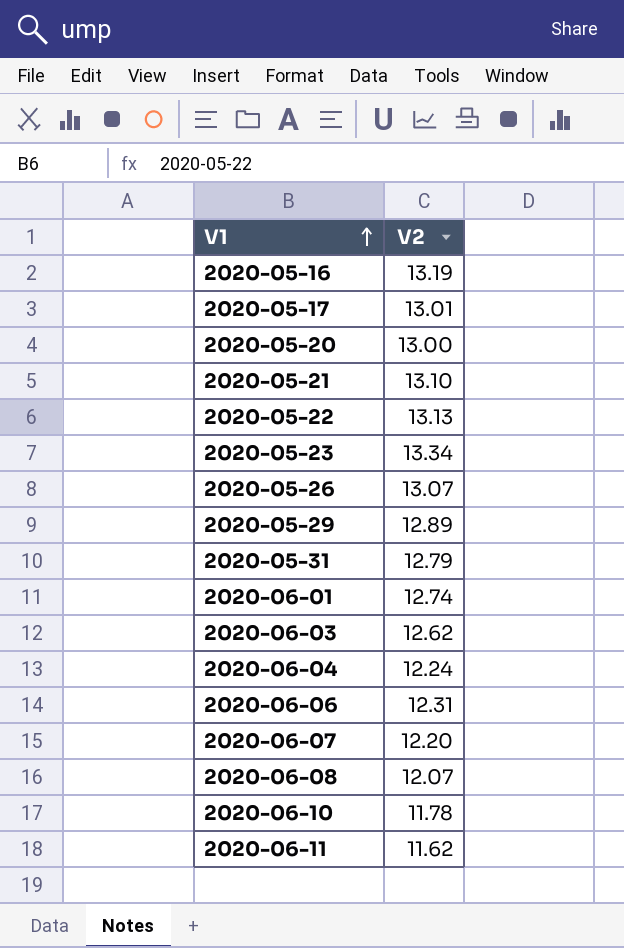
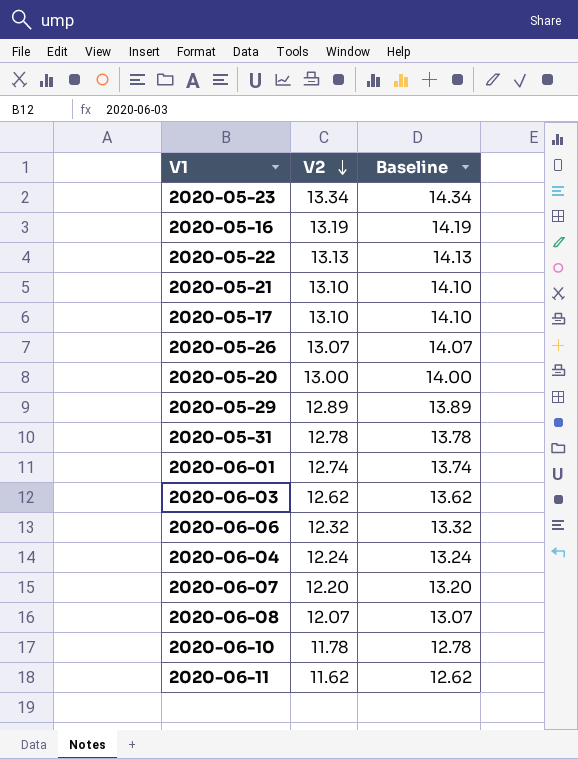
row order: V1 ascending -> V2 descending
column Baseline | formula: none -> [V2] + 1
2020-05-17 | V2: 13.01 -> 13.10
2020-05-31 | V2: 12.79 -> 12.78
2020-06-06 | V2: 12.31 -> 12.32

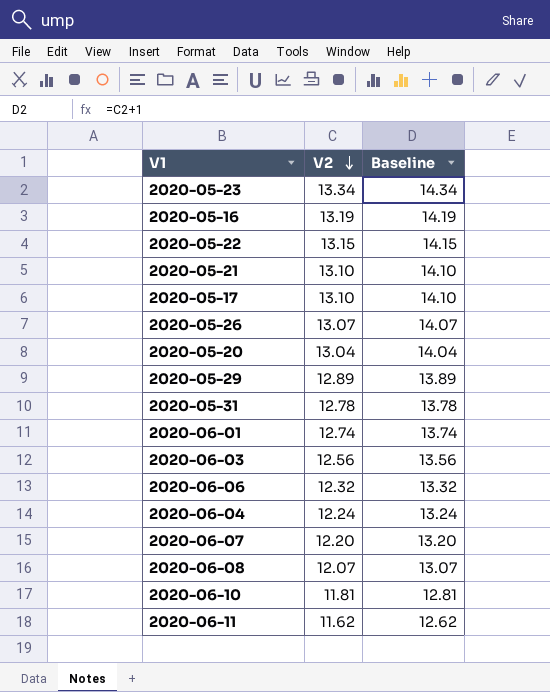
2020-05-22 | V2: 13.13 -> 13.15
2020-05-22 | Baseline: 14.13 -> 14.15
2020-05-20 | V2: 13.00 -> 13.04
2020-05-20 | Baseline: 14.00 -> 14.04
2020-06-03 | V2: 12.62 -> 12.56
2020-06-03 | Baseline: 13.62 -> 13.56
2020-06-10 | V2: 11.78 -> 11.81
2020-06-10 | Baseline: 12.78 -> 12.81

